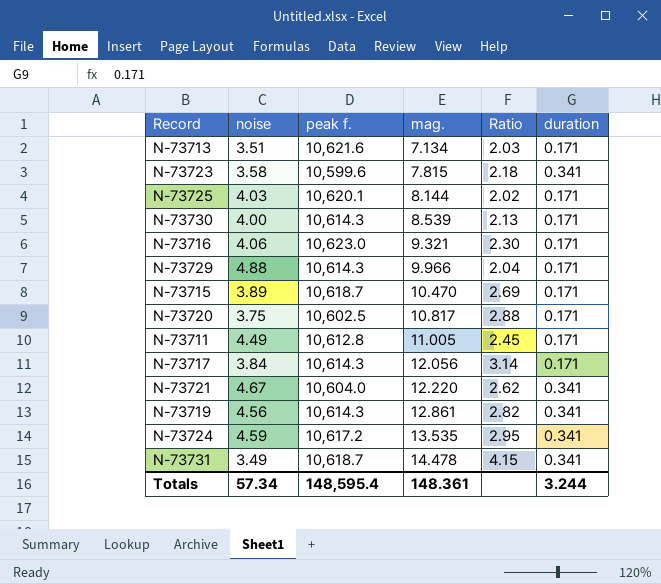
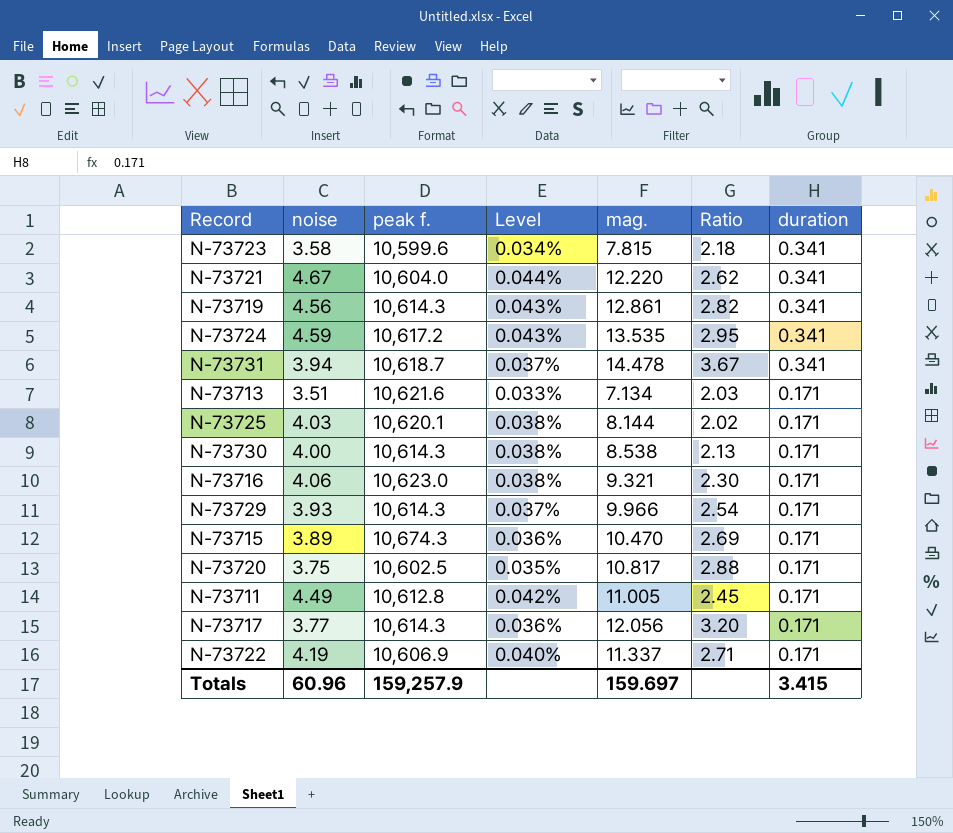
row order: mag. ascending -> duration descending
column Level | formula: none -> [noise] / [peak f.]
N-73731 | noise: 3.49 -> 3.94
N-73731 | Ratio: 4.15 -> 3.67
N-73730 | mag.: 8.539 -> 8.538
N-73729 | noise: 4.88 -> 3.93
N-73729 | Ratio: 2.04 -> 2.54
N-73715 | peak f.: 10,618.7 -> 10,674.3
N-73717 | noise: 3.84 -> 3.77
N-73717 | Ratio: 3.14 -> 3.20
row N-73722: none -> 4.19 | 10,606.9 | 0.040% | 11.337 | 2.71 | 0.171
Totals | noise: 57.34 -> 60.96
Totals | peak f.: 148,595.4 -> 159,257.9
Totals | mag.: 148.361 -> 159.697
Totals | duration: 3.244 -> 3.415

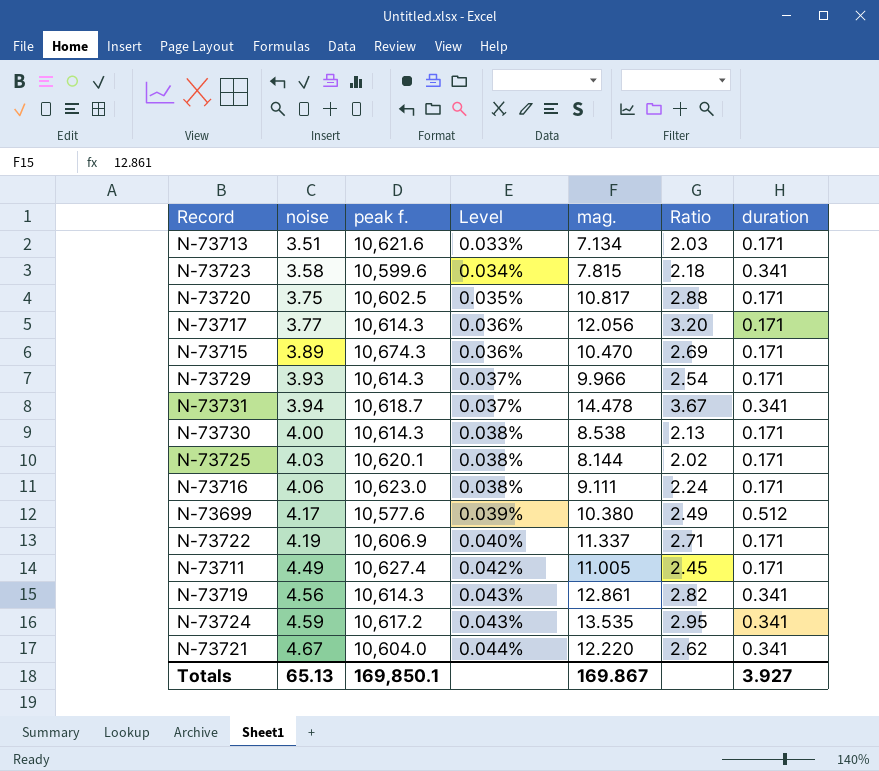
row order: duration descending -> noise ascending
N-73716 | mag.: 9.321 -> 9.111
N-73716 | Ratio: 2.30 -> 2.24
row N-73699: none -> 4.17 | 10,577.6 | 0.039% | 10.380 | 2.49 | 0.512
N-73711 | peak f.: 10,612.8 -> 10,627.4
Totals | noise: 60.96 -> 65.13
Totals | peak f.: 159,257.9 -> 169,850.1
Totals | mag.: 159.697 -> 169.867
Totals | duration: 3.415 -> 3.927

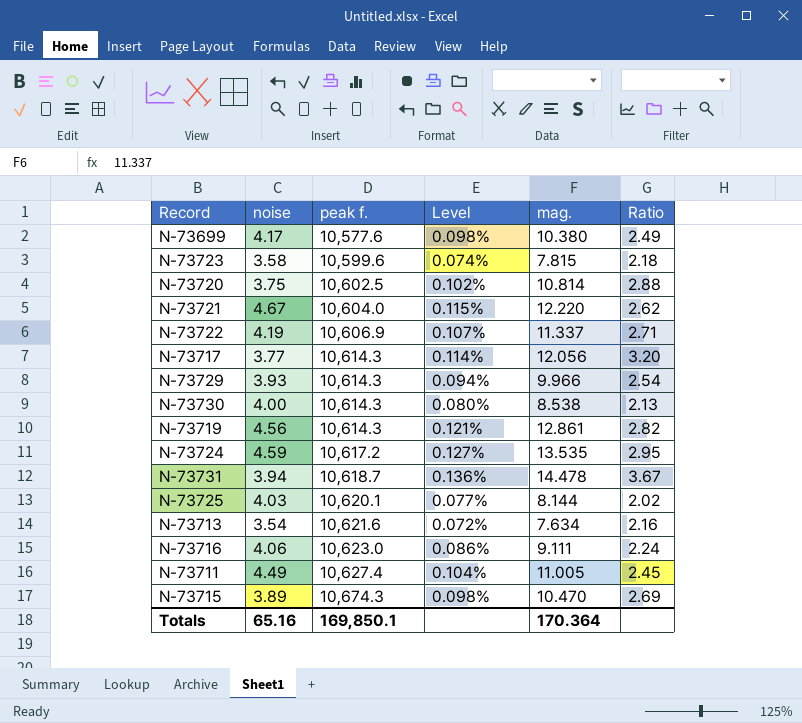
row order: noise ascending -> peak f. ascending
column duration | position: 7 -> none
column Level | formula: [noise] / [peak f.] -> [mag.] / [peak f.]
N-73720 | mag.: 10.817 -> 10.814
N-73713 | noise: 3.51 -> 3.54
N-73713 | mag.: 7.134 -> 7.634
N-73713 | Ratio: 2.03 -> 2.16
Totals | noise: 65.13 -> 65.16
Totals | mag.: 169.867 -> 170.364

